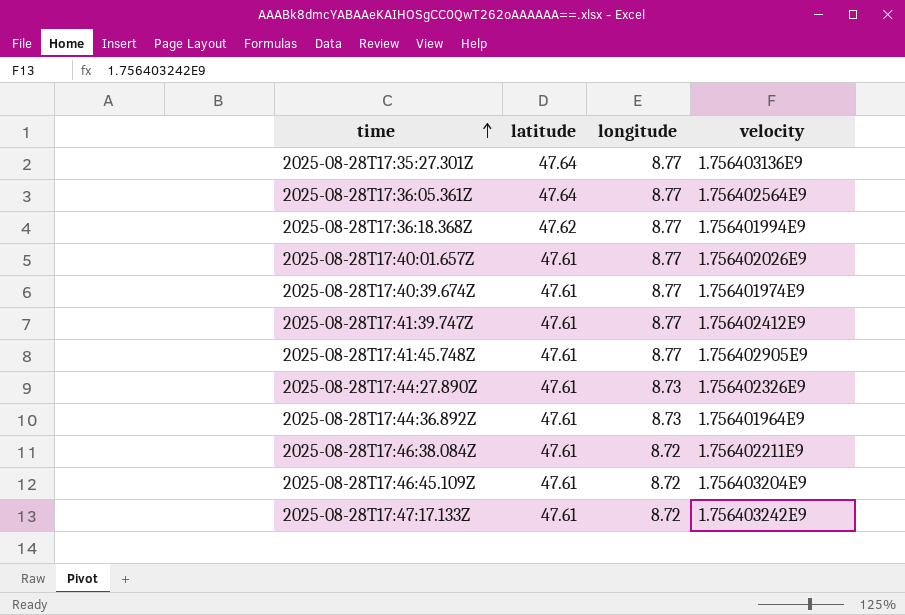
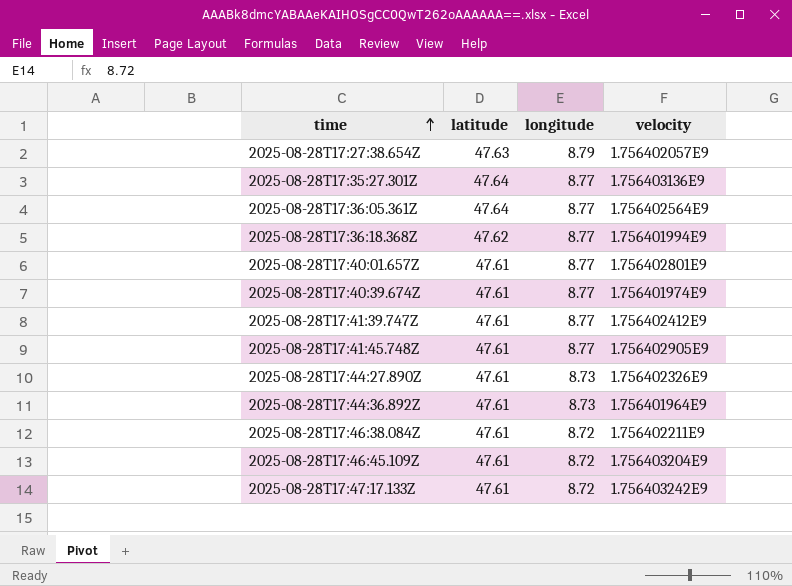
row 2025-08-28T17:27:38.654Z: none -> 47.63 | 8.79 | 1.756402057E9
2025-08-28T17:40:01.657Z | velocity: 1.756402026E9 -> 1.756402801E9

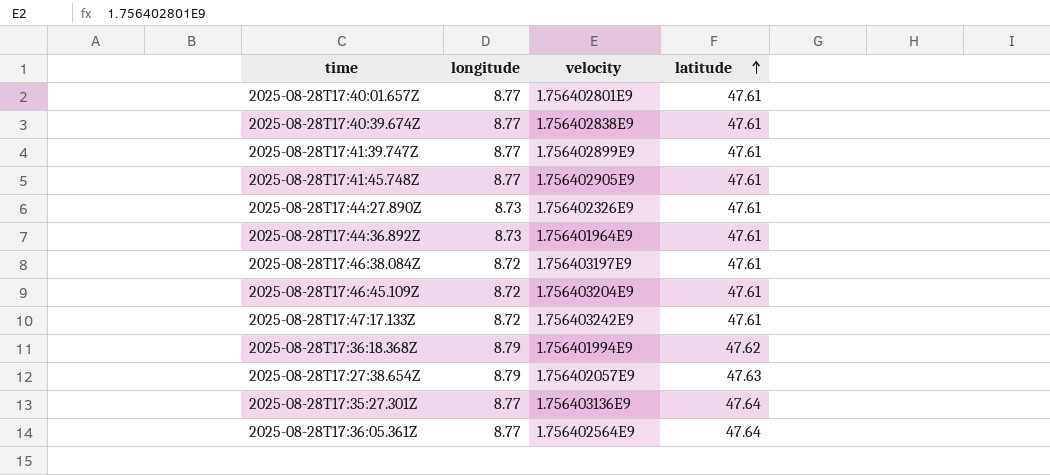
row order: time ascending -> latitude ascending
column latitude | position: 2 -> 4
2025-08-28T17:40:39.674Z | velocity: 1.756401974E9 -> 1.756402838E9
2025-08-28T17:41:39.747Z | velocity: 1.756402412E9 -> 1.756402899E9
2025-08-28T17:46:38.084Z | velocity: 1.756402211E9 -> 1.756403197E9
2025-08-28T17:36:18.368Z | longitude: 8.77 -> 8.79

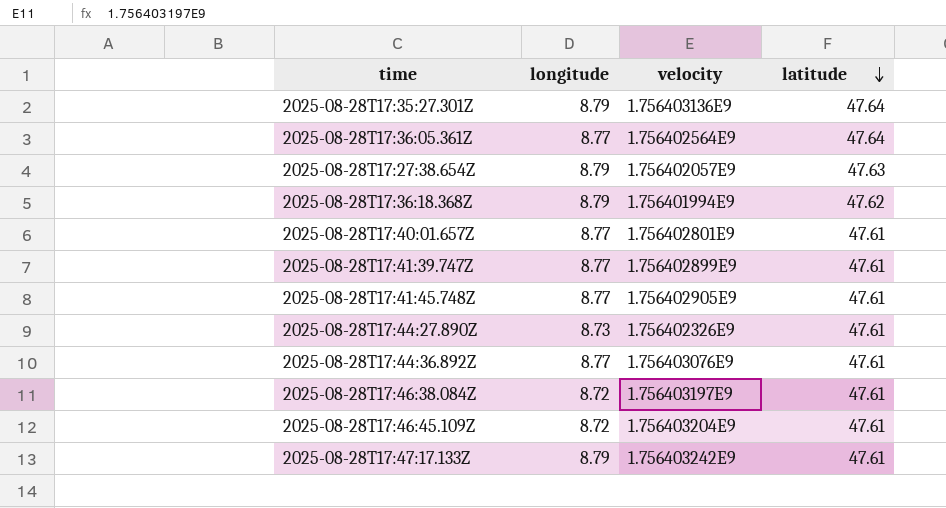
row order: latitude ascending -> latitude descending
row 2025-08-28T17:40:39.674Z: 8.77 | 1.756402838E9 | 47.61 -> none
2025-08-28T17:35:27.301Z | longitude: 8.77 -> 8.79
2025-08-28T17:44:36.892Z | longitude: 8.73 -> 8.77
2025-08-28T17:44:36.892Z | velocity: 1.756401964E9 -> 1.756403076E9
2025-08-28T17:47:17.133Z | longitude: 8.72 -> 8.79

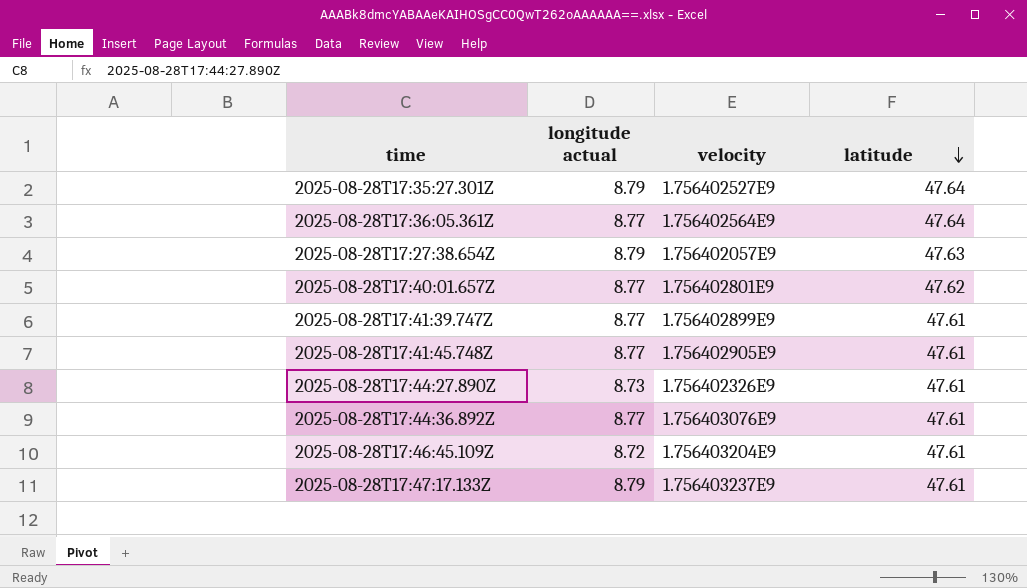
column name: longitude -> longitude actual
row 2025-08-28T17:36:18.368Z: 8.79 | 1.756401994E9 | 47.62 -> none
row 2025-08-28T17:46:38.084Z: 8.72 | 1.756403197E9 | 47.61 -> none
2025-08-28T17:35:27.301Z | velocity: 1.756403136E9 -> 1.756402527E9
2025-08-28T17:40:01.657Z | latitude: 47.61 -> 47.62
2025-08-28T17:47:17.133Z | velocity: 1.756403242E9 -> 1.756403237E9

